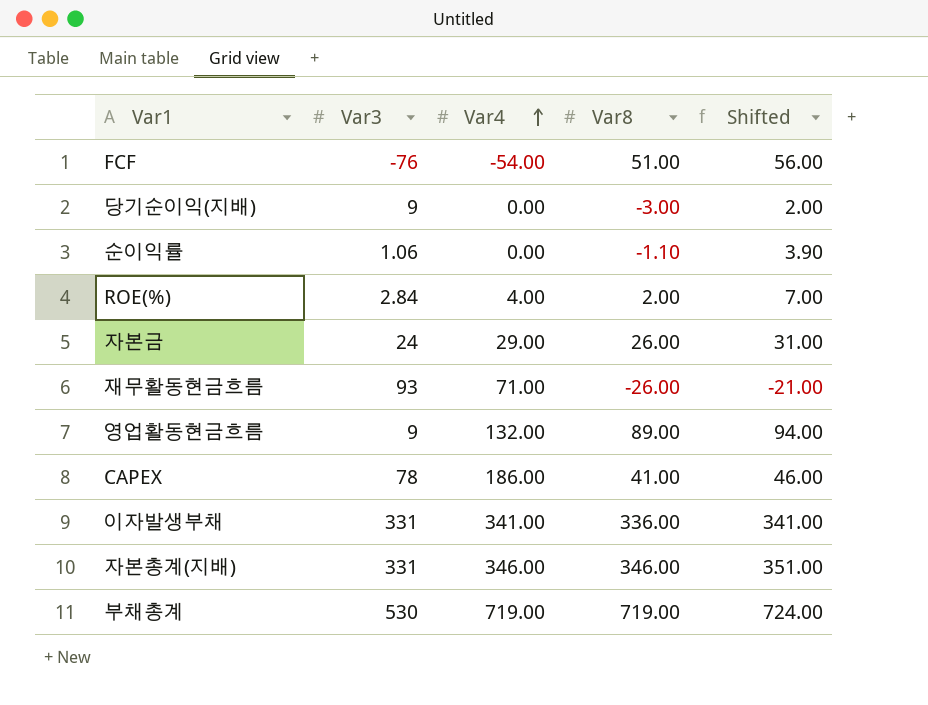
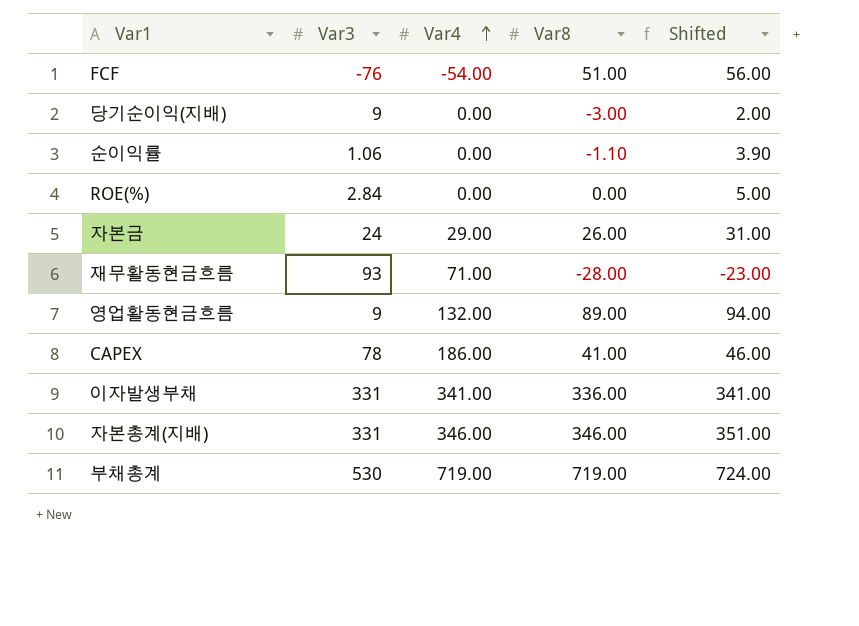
ROE(%) | Var4: 4.00 -> 0.00
ROE(%) | Var8: 2.00 -> 0.00
ROE(%) | Shifted: 7.00 -> 5.00
재무활동현금흐름 | Var8: -26.00 -> -28.00
재무활동현금흐름 | Shifted: -21.00 -> -23.00

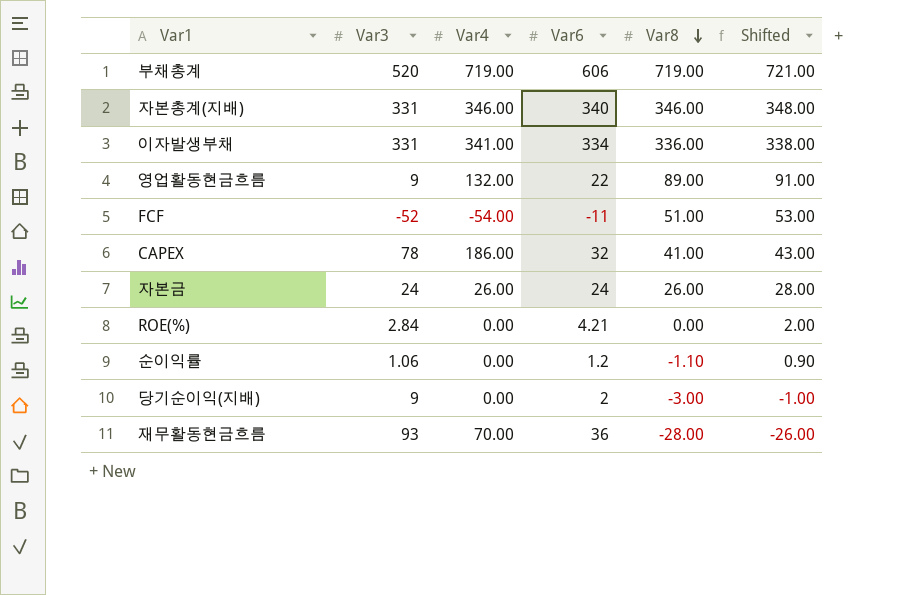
row order: Var4 ascending -> Var8 descending
column Var6 | position: none -> 4
column Shifted | formula: [Var8] + 5 -> [Var8] + 2
부채총계 | Var3: 530 -> 520
FCF | Var3: -76 -> -52
자본금 | Var4: 29.00 -> 26.00
재무활동현금흐름 | Var4: 71.00 -> 70.00

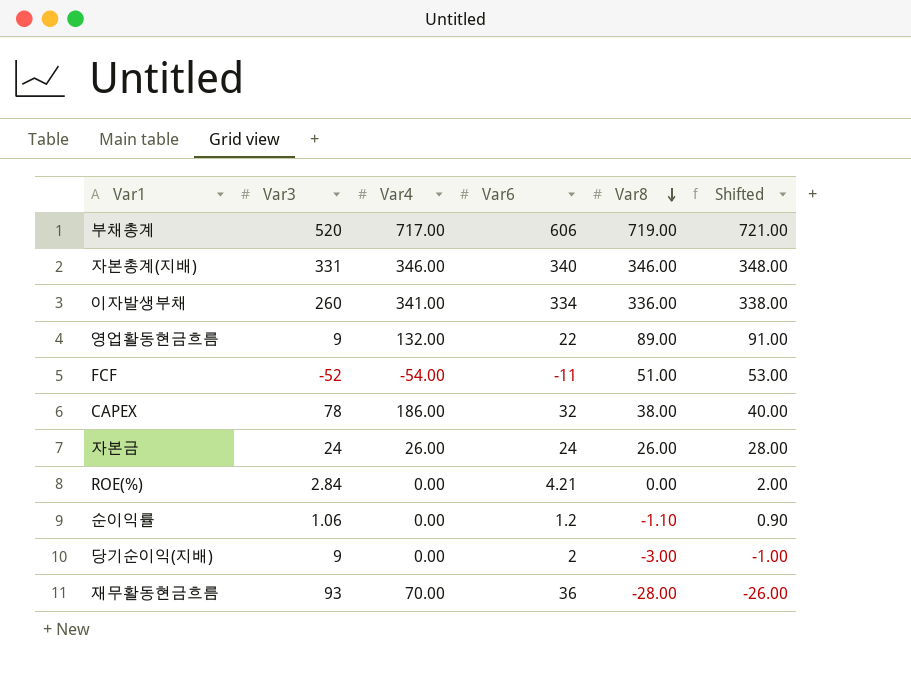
부채총계 | Var4: 719.00 -> 717.00
이자발생부채 | Var3: 331 -> 260
CAPEX | Var8: 41.00 -> 38.00
CAPEX | Shifted: 43.00 -> 40.00

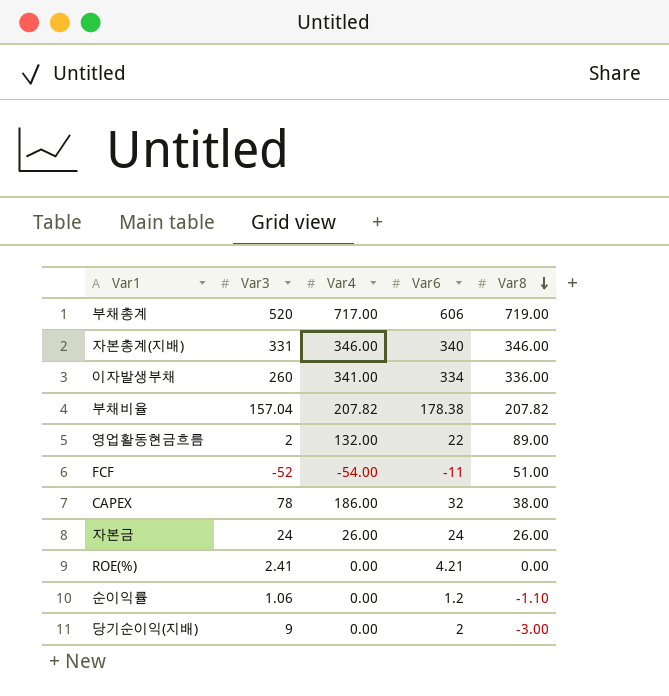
column Shifted | formula: [Var8] + 2 -> none
row 재무활동현금흐름: 93 | 70.00 | 36 | -28.00 | -26.00 -> none
row 부채비율: none -> 157.04 | 207.82 | 178.38 | 207.82
영업활동현금흐름 | Var3: 9 -> 2
ROE(%) | Var3: 2.84 -> 2.41

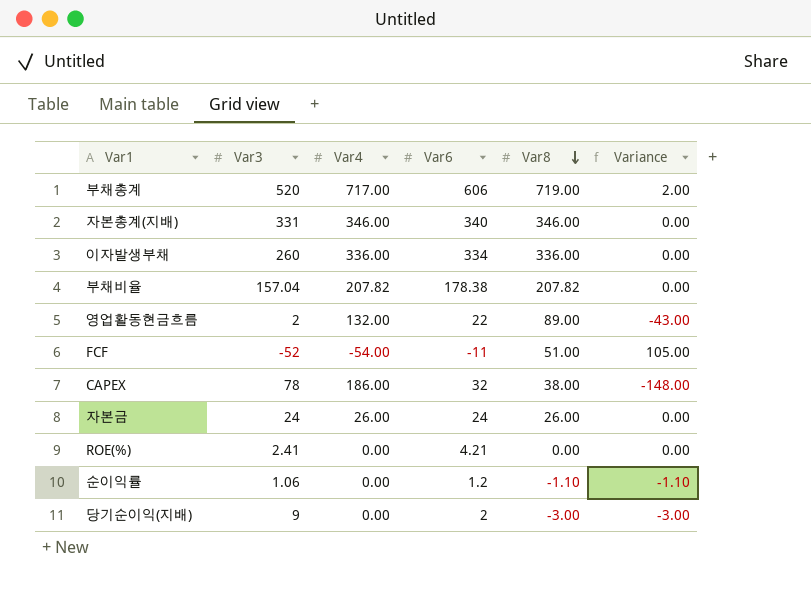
column Variance | formula: none -> [Var8] - [Var4]
이자발생부채 | Var4: 341.00 -> 336.00

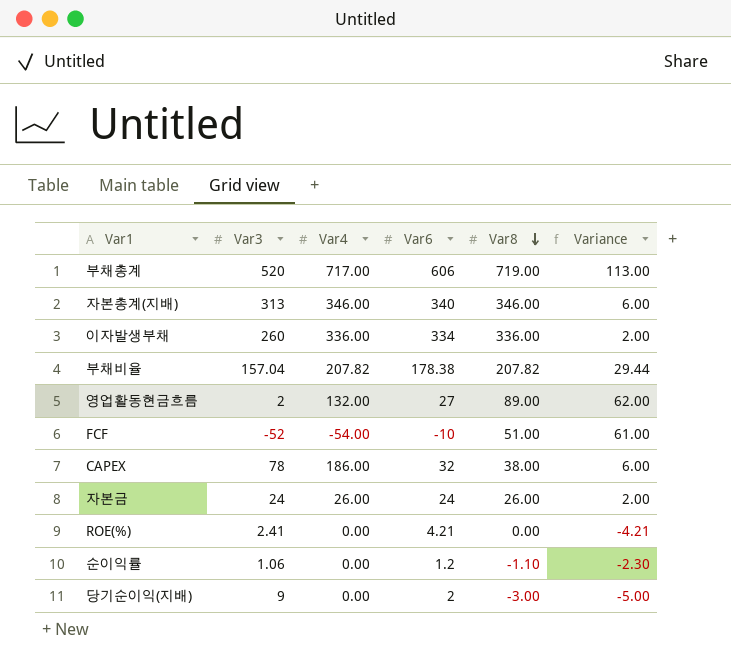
column Variance | formula: [Var8] - [Var4] -> [Var8] - [Var6]
자본총계(지배) | Var3: 331 -> 313
영업활동현금흐름 | Var6: 22 -> 27
FCF | Var6: -11 -> -10

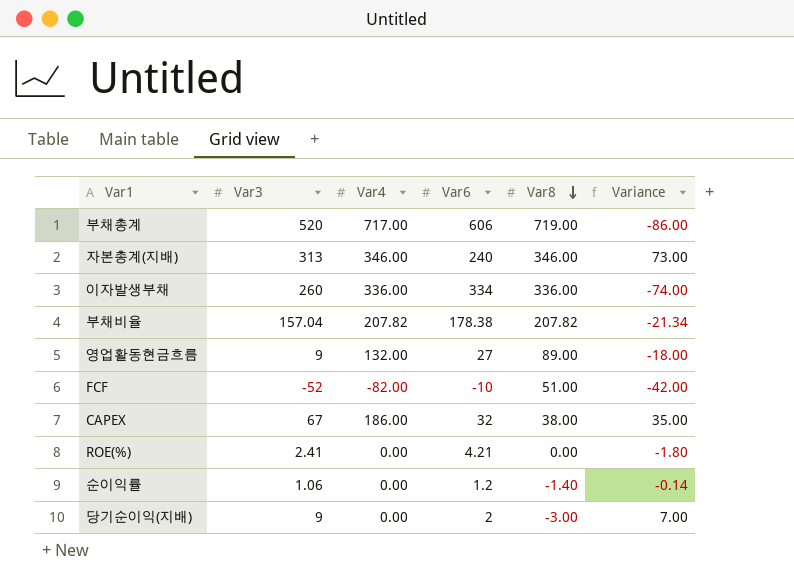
column Variance | formula: [Var8] - [Var6] -> [Var3] - [Var6]
row 자본금: 24 | 26.00 | 24 | 26.00 | 2.00 -> none
자본총계(지배) | Var6: 340 -> 240
영업활동현금흐름 | Var3: 2 -> 9
FCF | Var4: -54.00 -> -82.00
CAPEX | Var3: 78 -> 67
순이익률 | Var8: -1.10 -> -1.40

